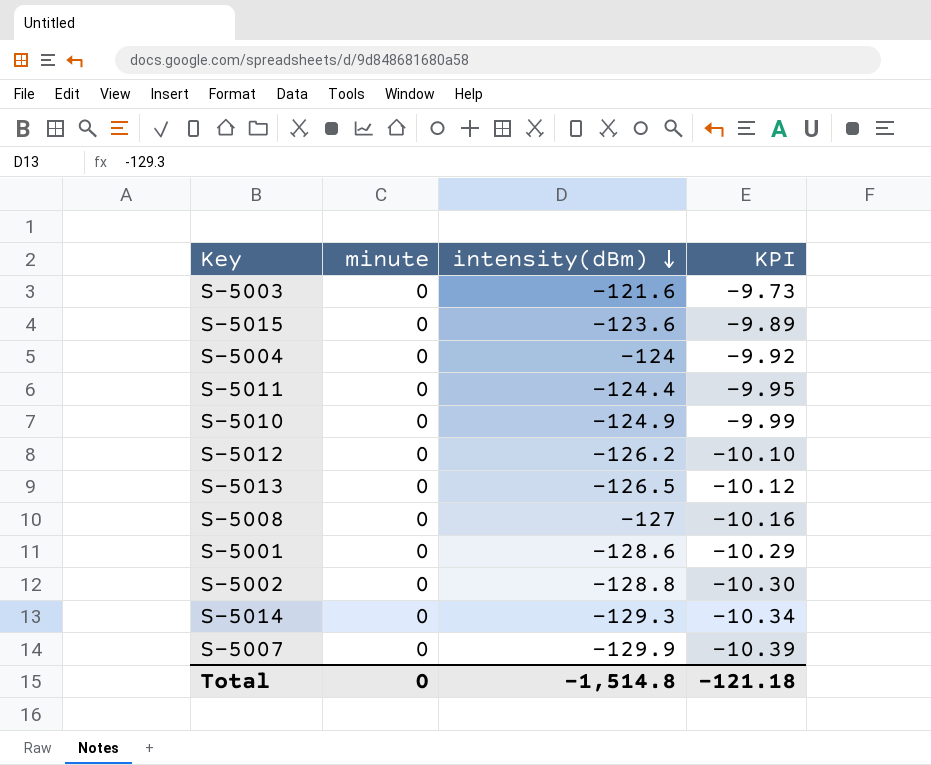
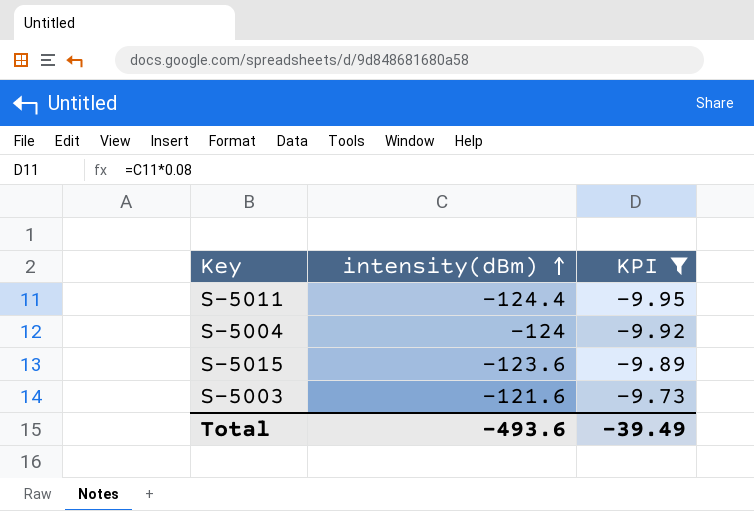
filter: none -> KPI >= -9.95
row order: intensity(dBm) descending -> intensity(dBm) ascending
column minute | position: 2 -> none
Total | intensity(dBm): -1,514.8 -> -493.6
Total | KPI: -121.18 -> -39.49

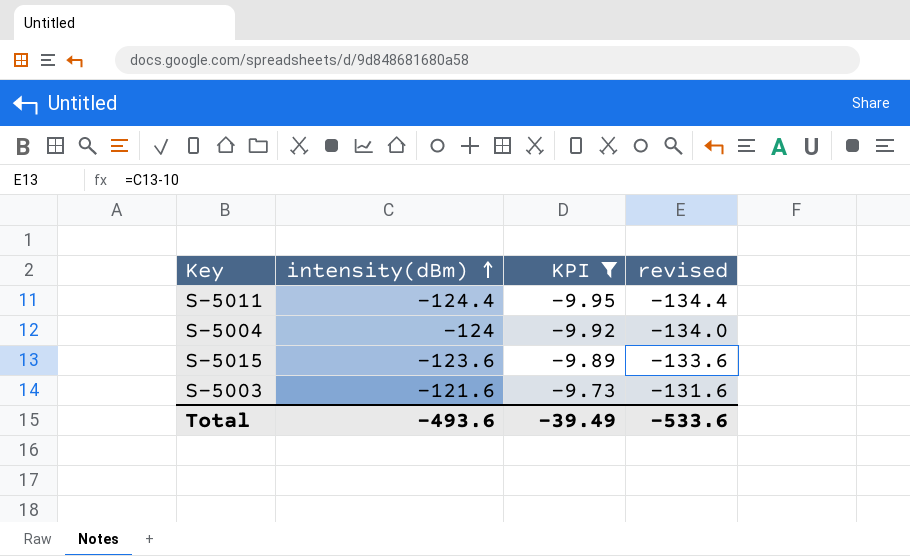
column revised | formula: none -> [intensity(dBm)] - 10

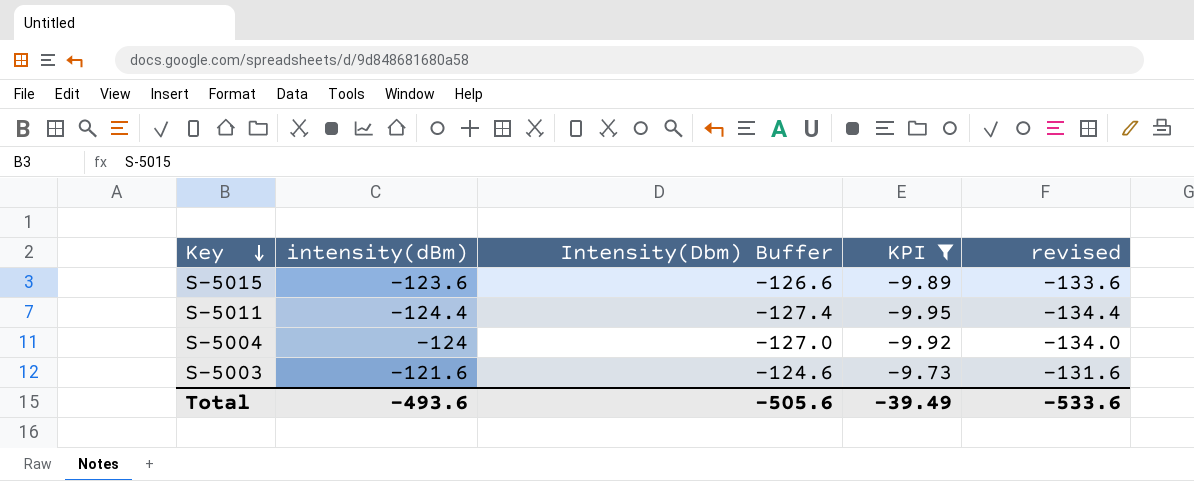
row order: intensity(dBm) ascending -> Key descending
column Intensity(Dbm) Buffer | formula: none -> [intensity(dBm)] - 3

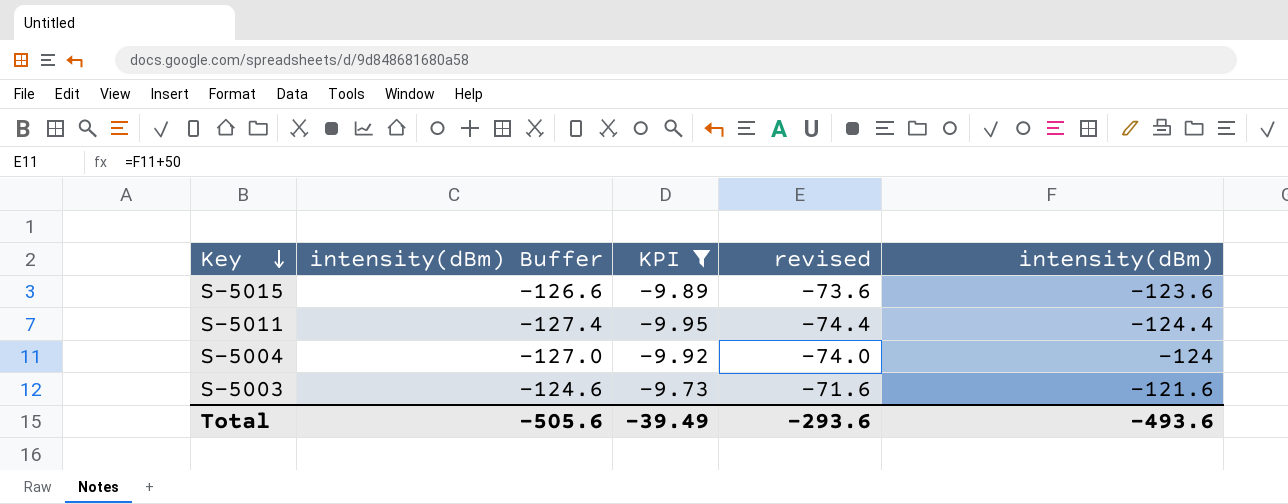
column name: Intensity(Dbm) Buffer -> intensity(dBm) Buffer
column revised | formula: [intensity(dBm)] - 10 -> [intensity(dBm)] + 50
column intensity(dBm) | position: 2 -> 5
Total | revised: -533.6 -> -293.6

